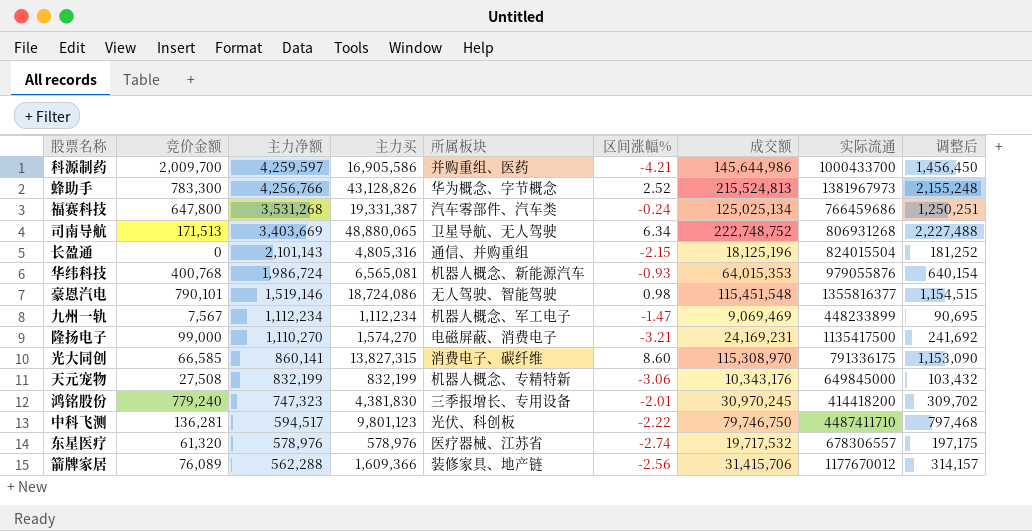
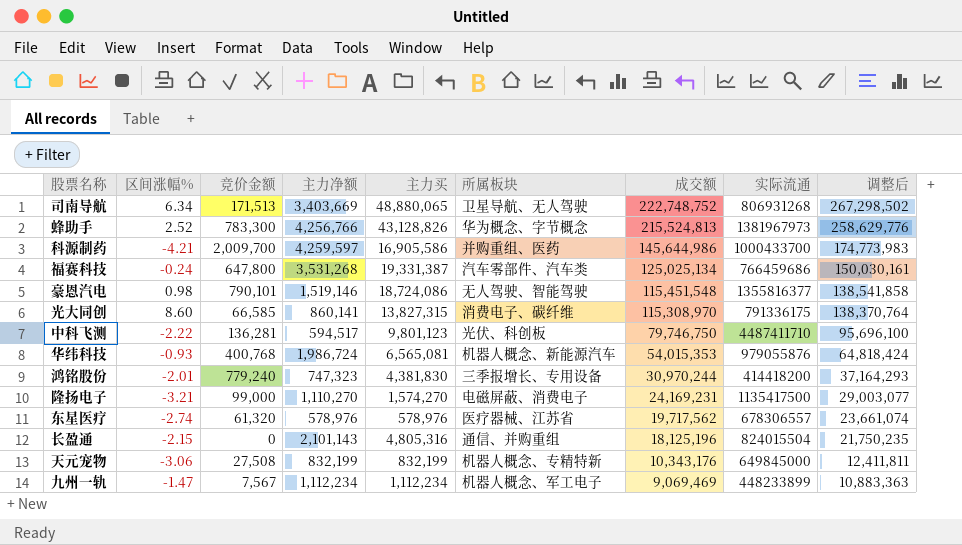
row order: 主力净额 descending -> 成交额 descending
column 区间涨幅% | position: 6 -> 2
column 调整后 | formula: [成交额] * 0.01 -> [成交额] * 1.2
row 箭牌家居: 76,089 | 562,288 | 1,609,366 | 装修家具、地产链 | -2.56 | 31,415,706 | 1177670012 | 314,157 -> none
华纬科技 | 成交额: 64,015,353 -> 54,015,353
鸿铭股份 | 成交额: 30,970,245 -> 30,970,244
东星医疗 | 成交额: 19,717,532 -> 19,717,562

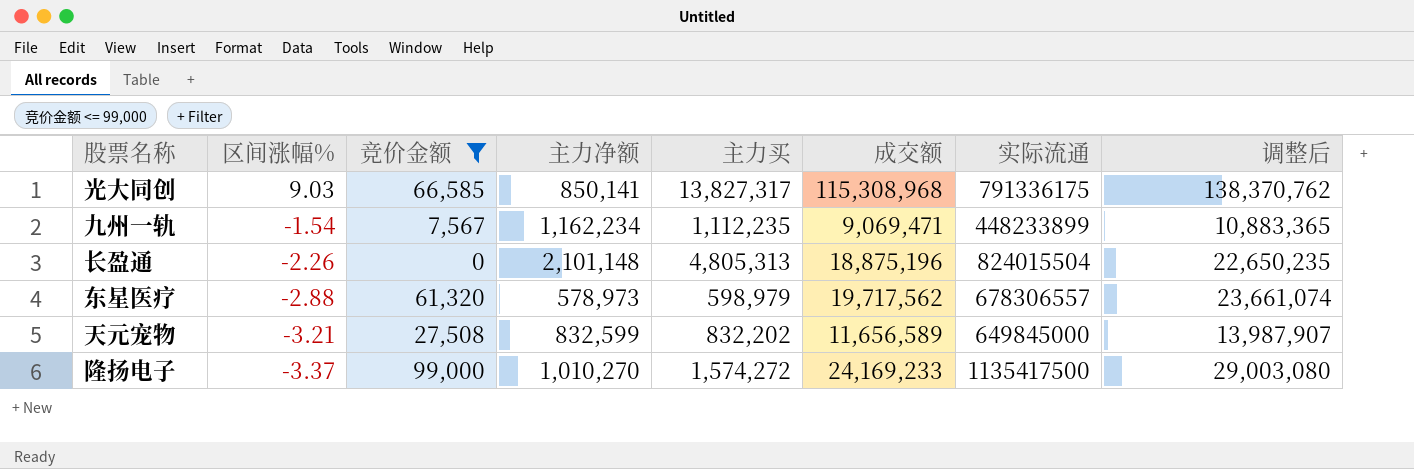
filter: none -> 竞价金额 <= 99,000
row order: 成交额 descending -> 区间涨幅% descending
column 所属板块 | position: 6 -> none
光大同创 | 区间涨幅%: 8.60 -> 9.03
光大同创 | 主力净额: 860,141 -> 850,141
光大同创 | 主力买: 13,827,315 -> 13,827,317
光大同创 | 成交额: 115,308,970 -> 115,308,968
光大同创 | 调整后: 138,370,764 -> 138,370,762
九州一轨 | 区间涨幅%: -1.47 -> -1.54
九州一轨 | 主力净额: 1,112,234 -> 1,162,234
九州一轨 | 主力买: 1,112,234 -> 1,112,235
九州一轨 | 成交额: 9,069,469 -> 9,069,471
九州一轨 | 调整后: 10,883,363 -> 10,883,365
长盈通 | 区间涨幅%: -2.15 -> -2.26
长盈通 | 主力净额: 2,101,143 -> 2,101,148
长盈通 | 主力买: 4,805,316 -> 4,805,313
长盈通 | 成交额: 18,125,196 -> 18,875,196
长盈通 | 调整后: 21,750,235 -> 22,650,235
东星医疗 | 区间涨幅%: -2.74 -> -2.88
东星医疗 | 主力净额: 578,976 -> 578,973
东星医疗 | 主力买: 578,976 -> 598,979
天元宠物 | 区间涨幅%: -3.06 -> -3.21
天元宠物 | 主力净额: 832,199 -> 832,599
天元宠物 | 主力买: 832,199 -> 832,202
天元宠物 | 成交额: 10,343,176 -> 11,656,589
天元宠物 | 调整后: 12,411,811 -> 13,987,907
隆扬电子 | 区间涨幅%: -3.21 -> -3.37
隆扬电子 | 主力净额: 1,110,270 -> 1,010,270
隆扬电子 | 主力买: 1,574,270 -> 1,574,272
隆扬电子 | 成交额: 24,169,231 -> 24,169,233
隆扬电子 | 调整后: 29,003,077 -> 29,003,080

